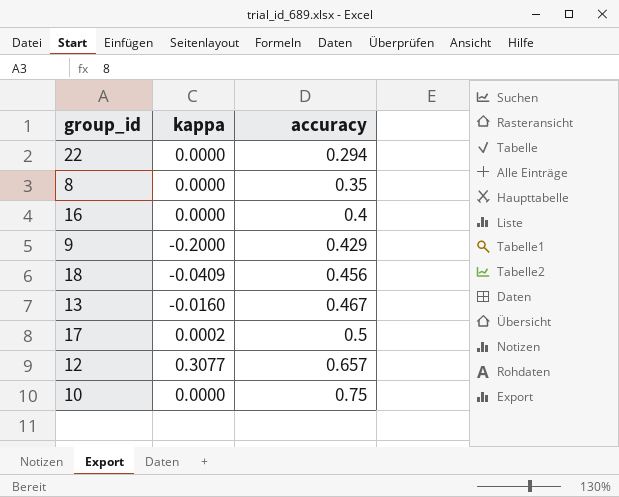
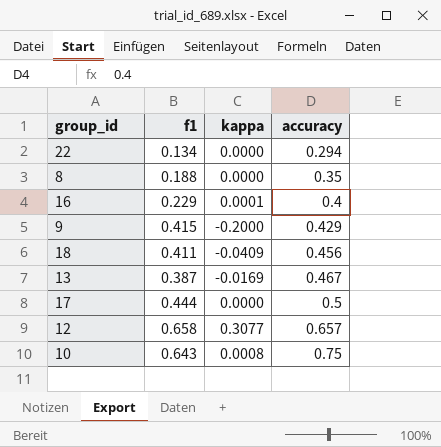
column f1 | position: none -> 2
16 | kappa: 0.0000 -> 0.0001
13 | kappa: -0.0160 -> -0.0169
17 | kappa: 0.0002 -> 0.0000
10 | kappa: 0.0000 -> 0.0008

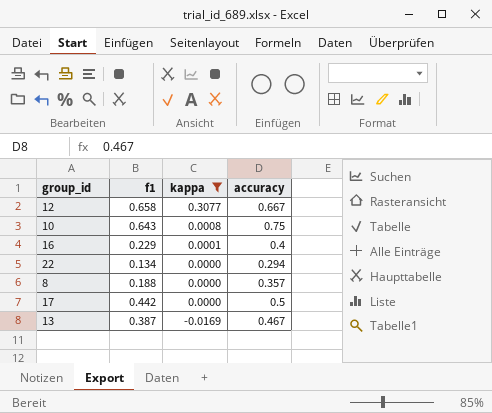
filter: none -> kappa >= -0.0169
row order: accuracy ascending -> kappa descending
12 | accuracy: 0.657 -> 0.667
8 | accuracy: 0.35 -> 0.357
17 | f1: 0.444 -> 0.442

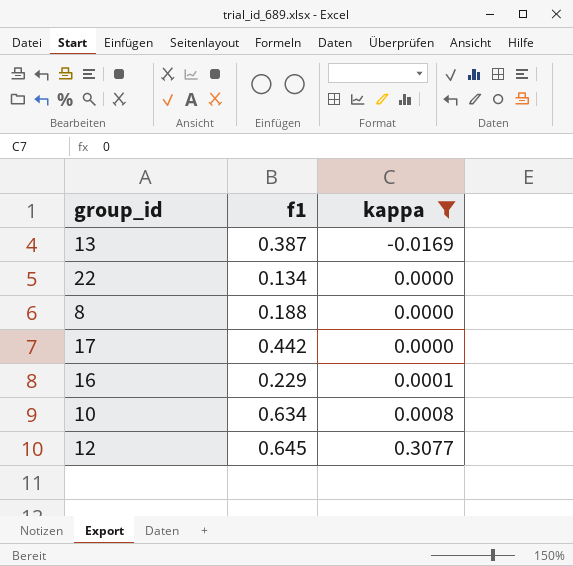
row order: kappa descending -> kappa ascending
column accuracy | position: 4 -> none
10 | f1: 0.643 -> 0.634
12 | f1: 0.658 -> 0.645

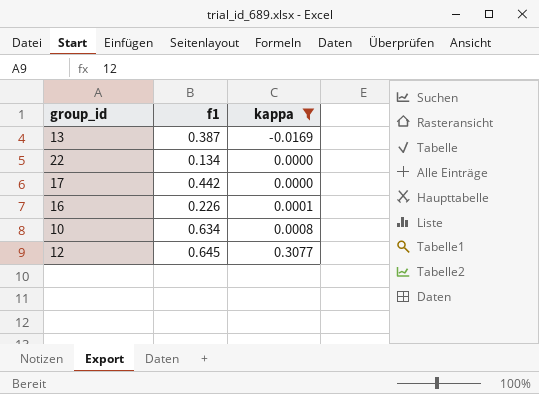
row 8: 0.188 | 0.0000 -> none
16 | f1: 0.229 -> 0.226

